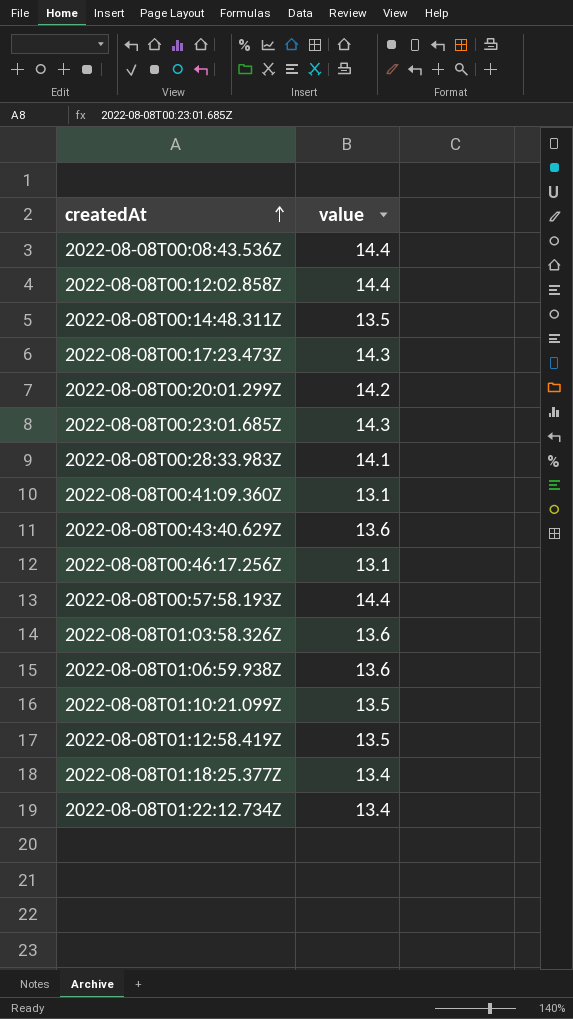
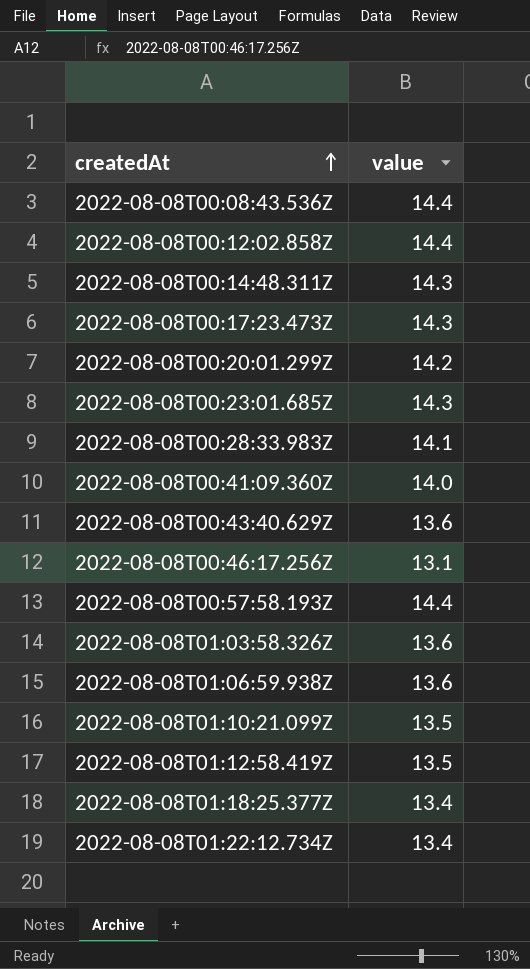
2022-08-08T00:14:48.311Z | value: 13.5 -> 14.3
2022-08-08T00:41:09.360Z | value: 13.1 -> 14.0

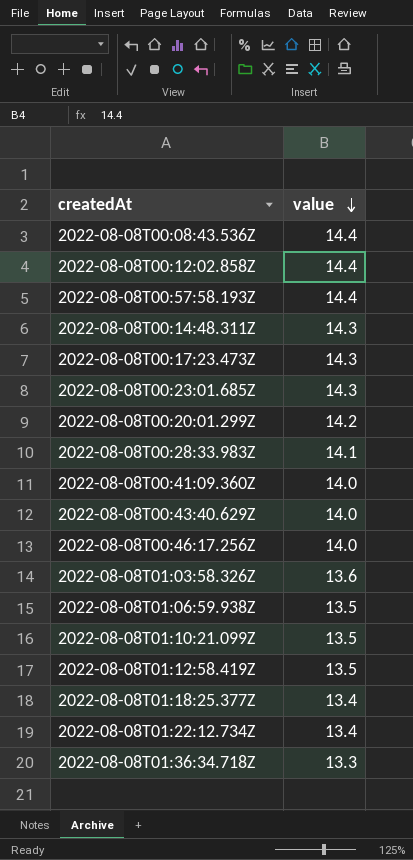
row order: createdAt ascending -> value descending
2022-08-08T00:43:40.629Z | value: 13.6 -> 14.0
2022-08-08T00:46:17.256Z | value: 13.1 -> 14.0
2022-08-08T01:06:59.938Z | value: 13.6 -> 13.5
row 2022-08-08T01:36:34.718Z: none -> 13.3

